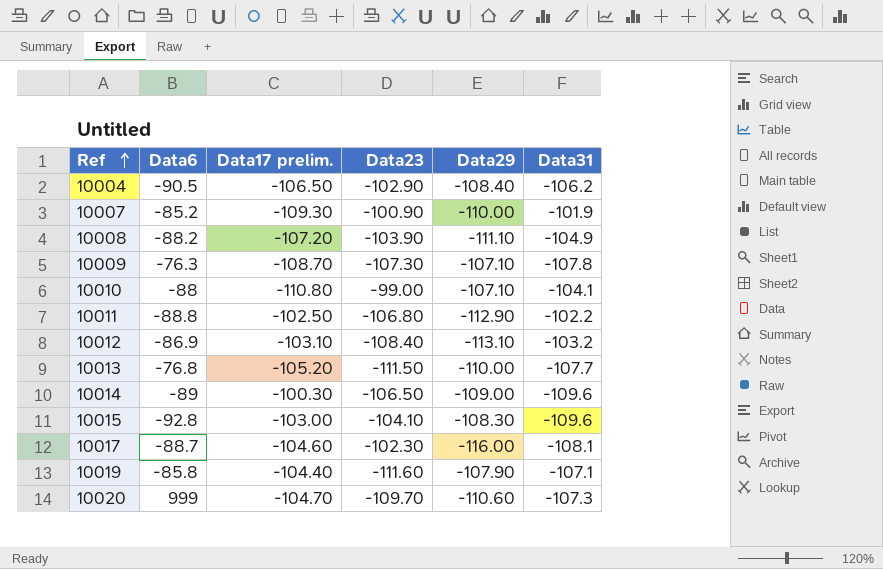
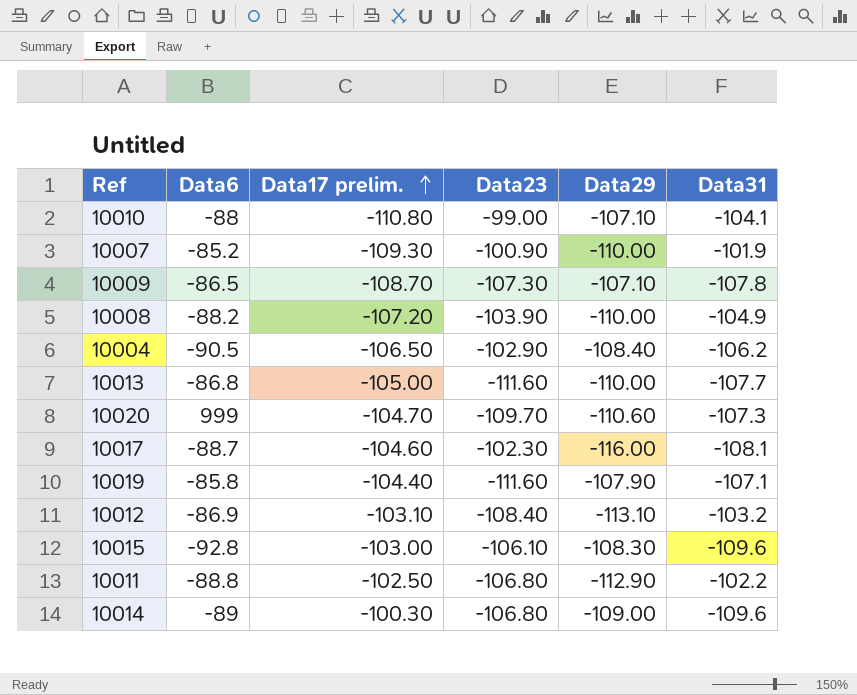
row order: Ref ascending -> Data17 prelim. ascending
10009 | Data6: -76.3 -> -86.5
10008 | Data29: -111.10 -> -110.00
10013 | Data6: -76.8 -> -86.8
10013 | Data17 prelim.: -105.20 -> -105.00
10013 | Data23: -111.50 -> -111.60
10015 | Data23: -104.10 -> -106.10
10014 | Data23: -106.50 -> -106.80

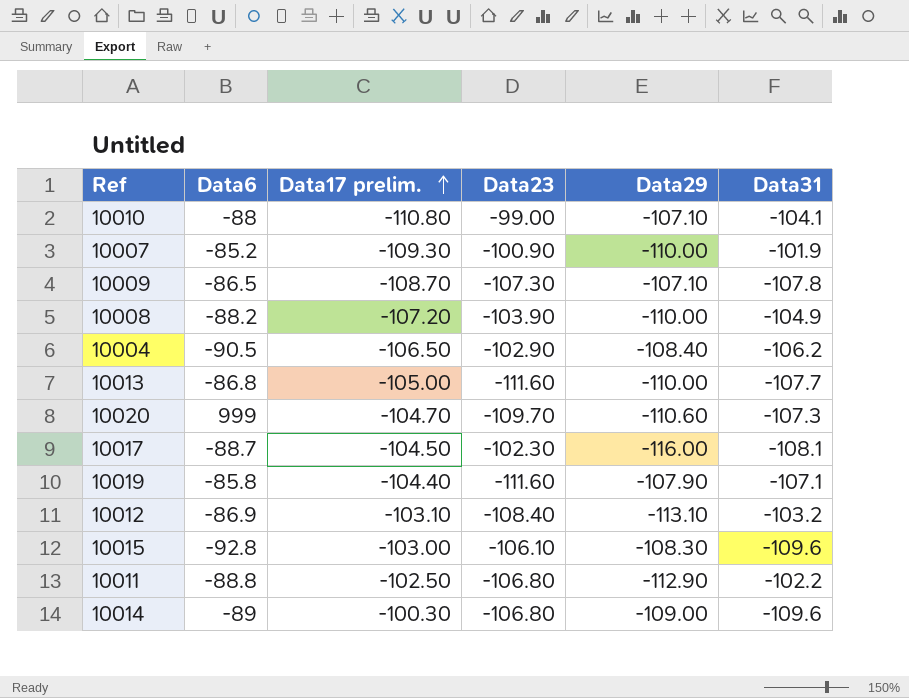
10017 | Data17 prelim.: -104.60 -> -104.50

